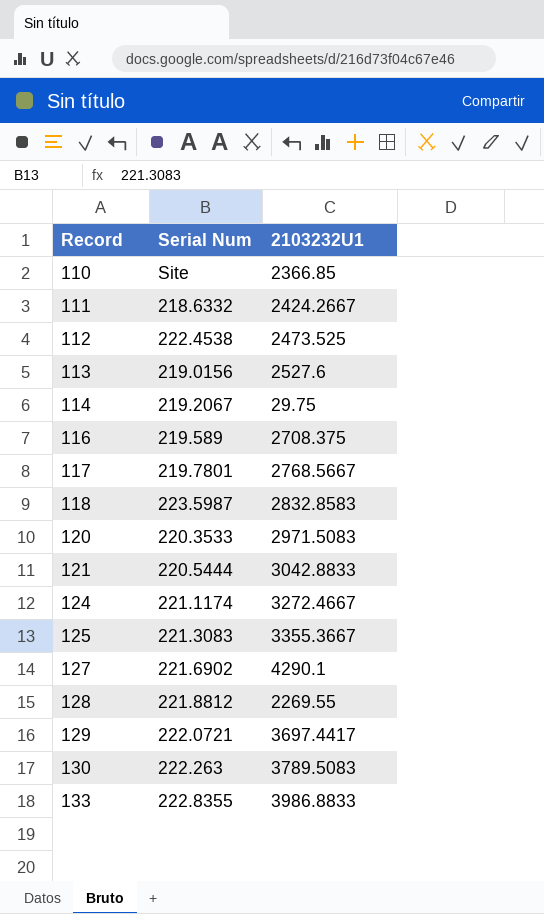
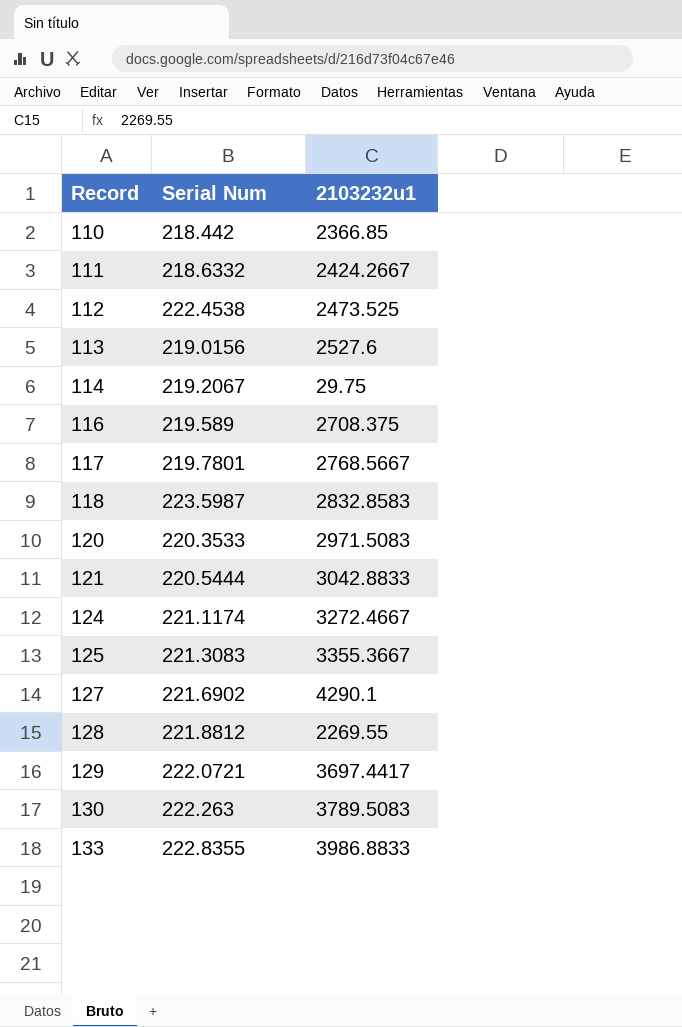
column name: 2103232U1 -> 2103232u1
110 | Serial Num: Site -> 218.442

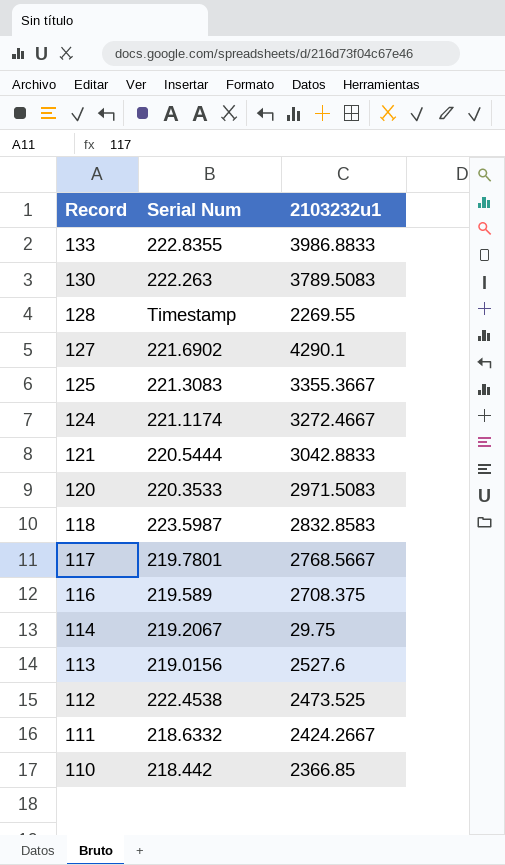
row order: Record ascending -> Record descending
row 129: 222.0721 | 3697.4417 -> none
128 | Serial Num: 221.8812 -> Timestamp

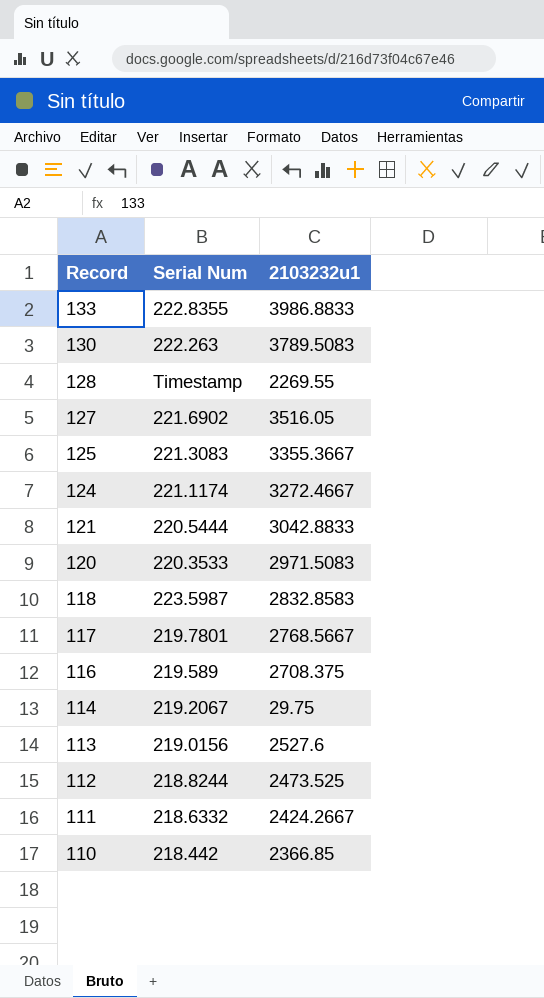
127 | 2103232u1: 4290.1 -> 3516.05
112 | Serial Num: 222.4538 -> 218.8244

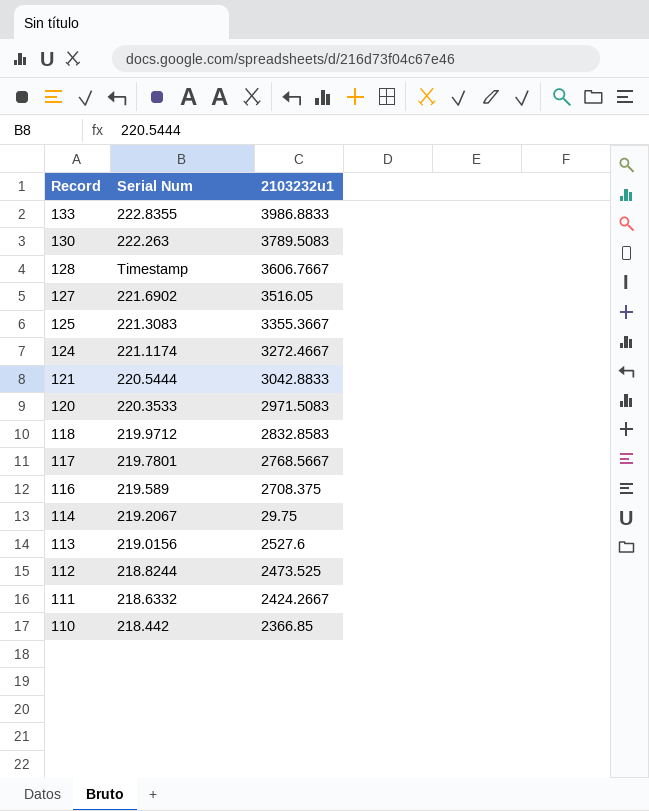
128 | 2103232u1: 2269.55 -> 3606.7667
118 | Serial Num: 223.5987 -> 219.9712

